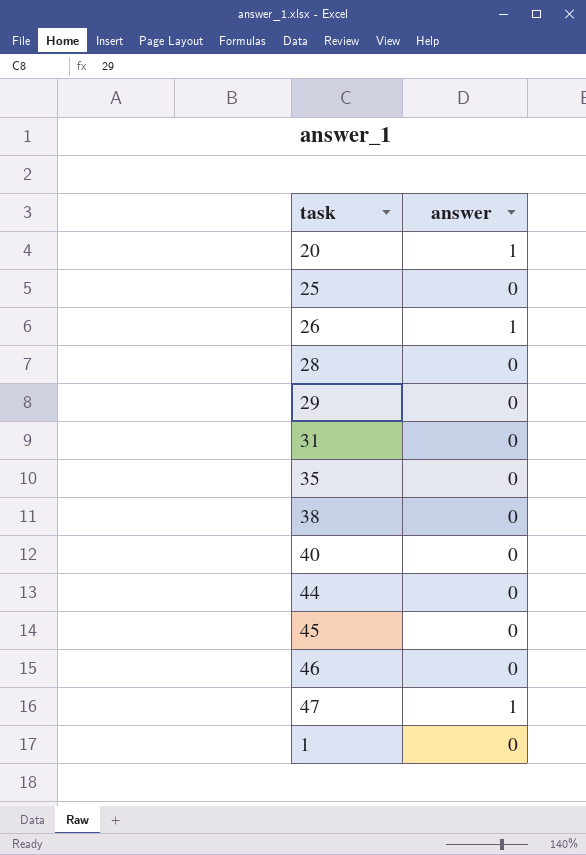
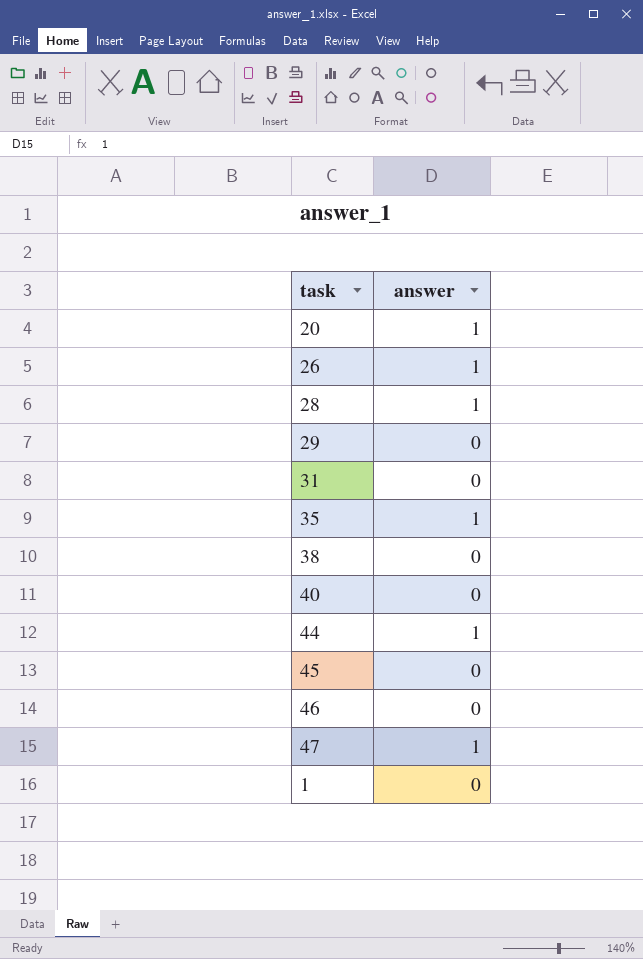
row 25: 0 -> none
28 | answer: 0 -> 1
35 | answer: 0 -> 1
44 | answer: 0 -> 1

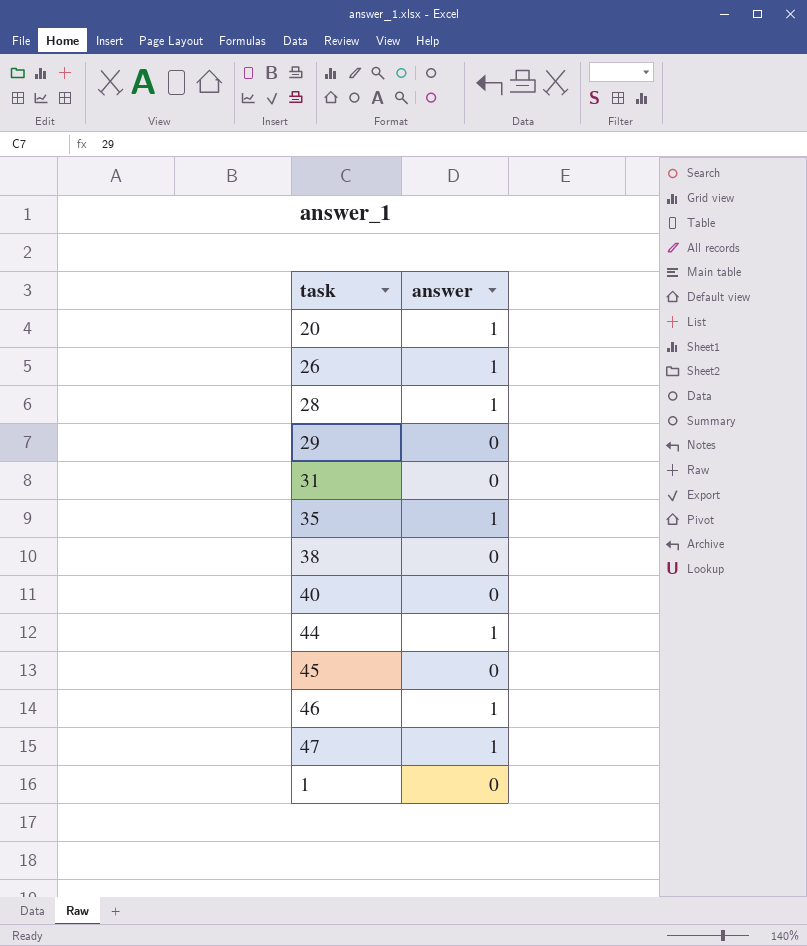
46 | answer: 0 -> 1

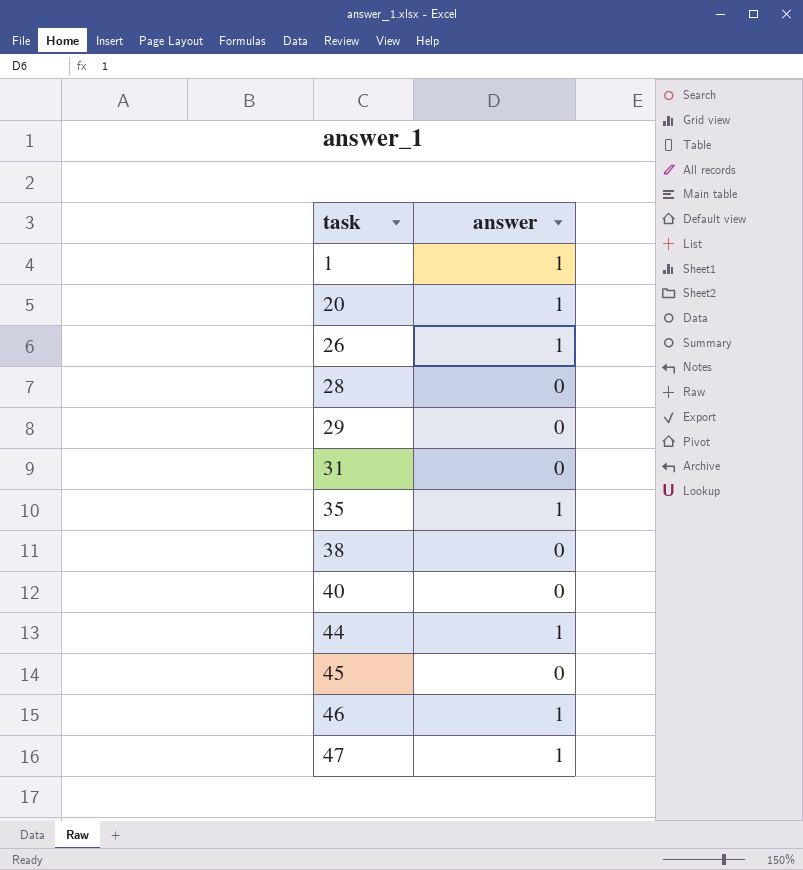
row order: none -> task ascending
1 | answer: 0 -> 1
28 | answer: 1 -> 0

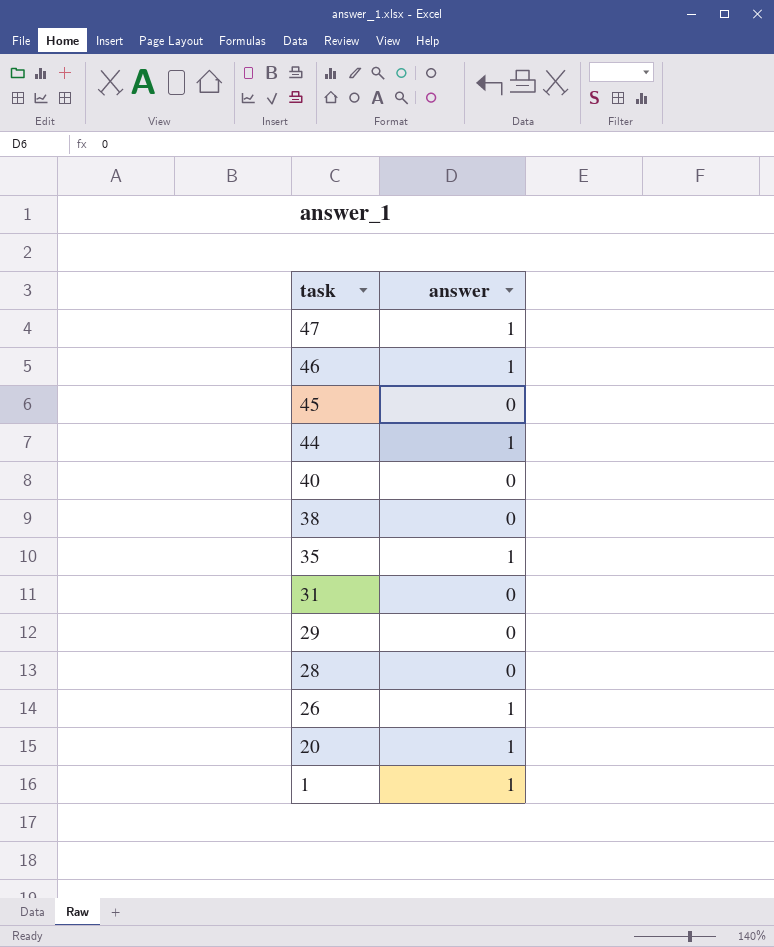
row order: task ascending -> task descending

